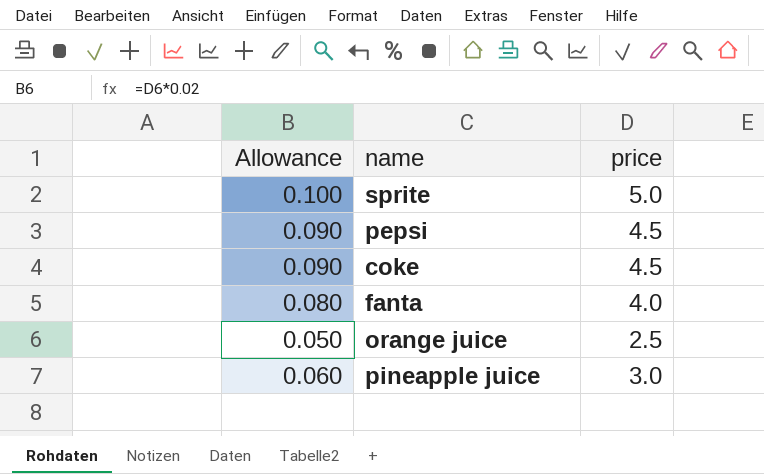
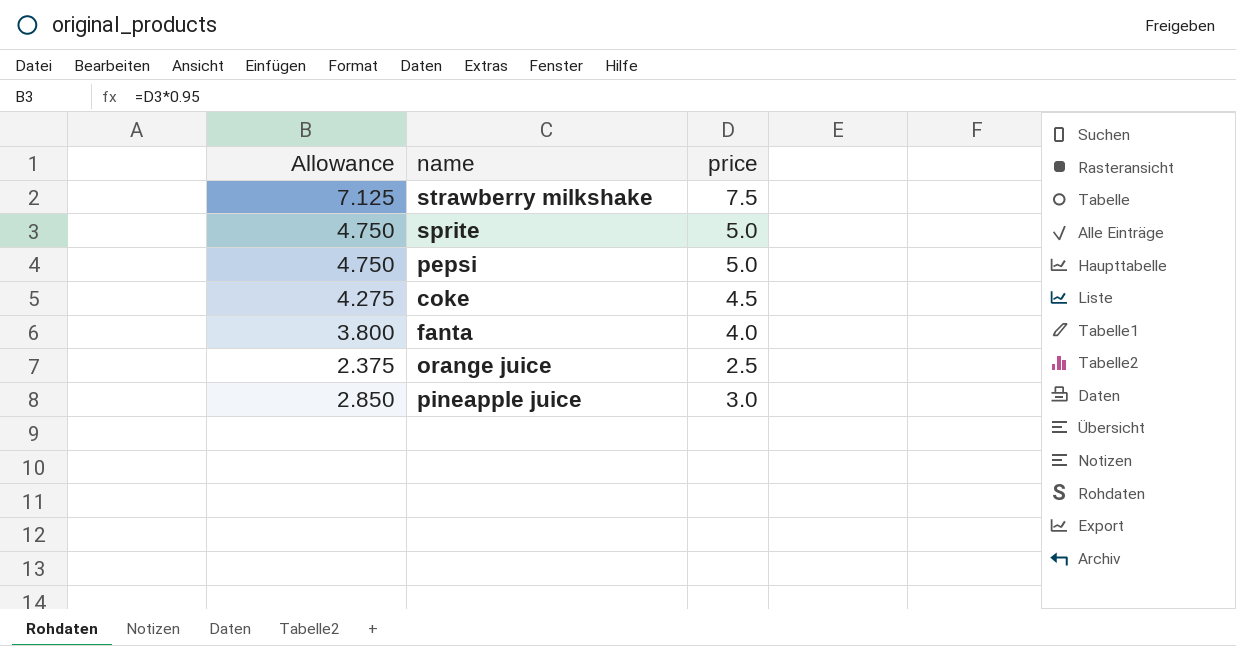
column Allowance | formula: [price] * 0.02 -> [price] * 0.95
row strawberry milkshake: none -> 7.125 | 7.5
pepsi | price: 4.5 -> 5.0

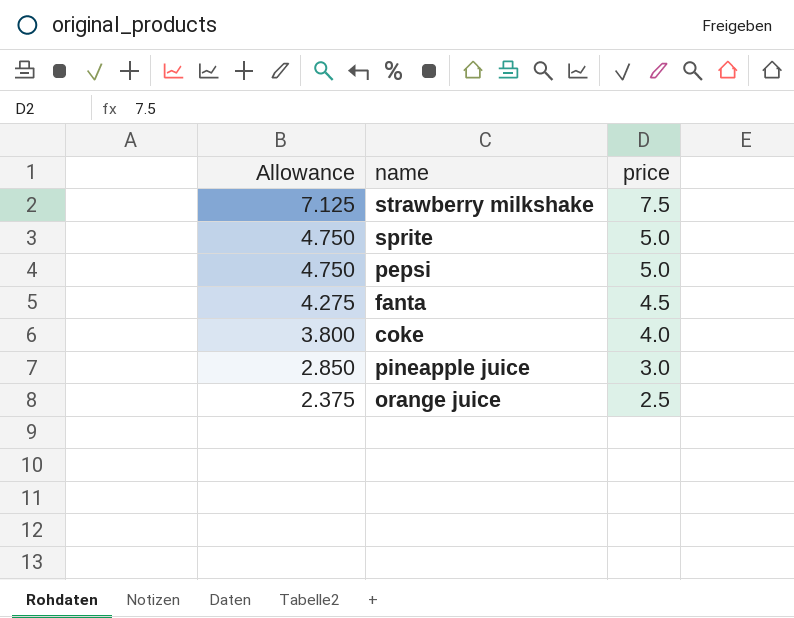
row order: none -> Allowance descending
fanta | Allowance: 3.800 -> 4.275
fanta | price: 4.0 -> 4.5
coke | Allowance: 4.275 -> 3.800
coke | price: 4.5 -> 4.0

